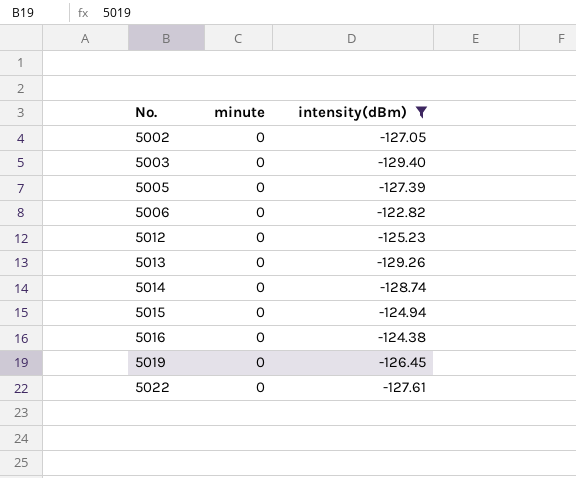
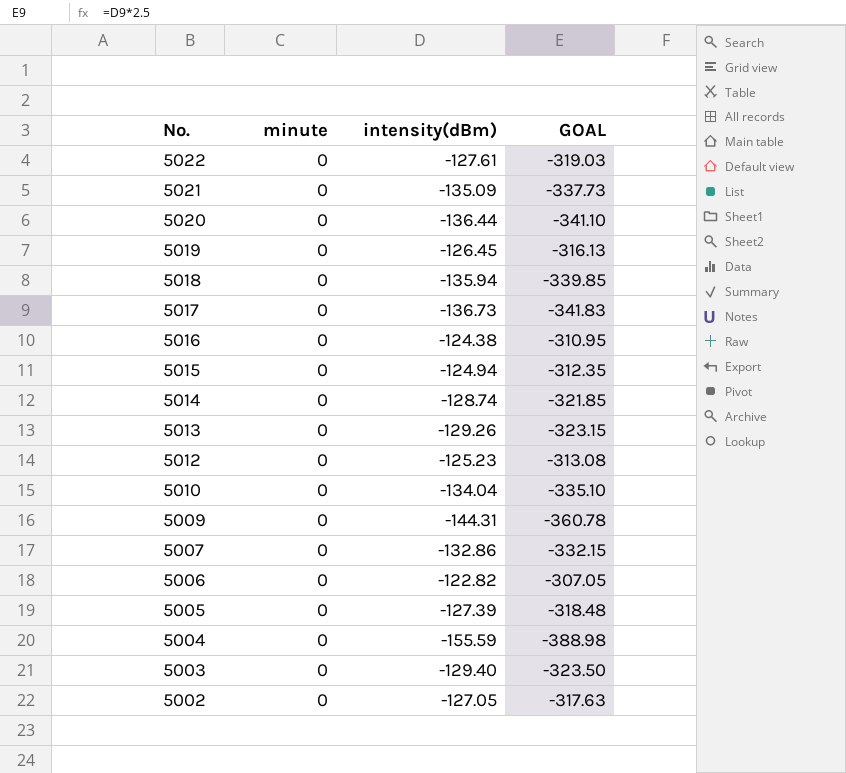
filter: intensity(dBm) >= -129.40 -> none
row order: No. ascending -> No. descending
column GOAL | formula: none -> [intensity(dBm)] * 2.5

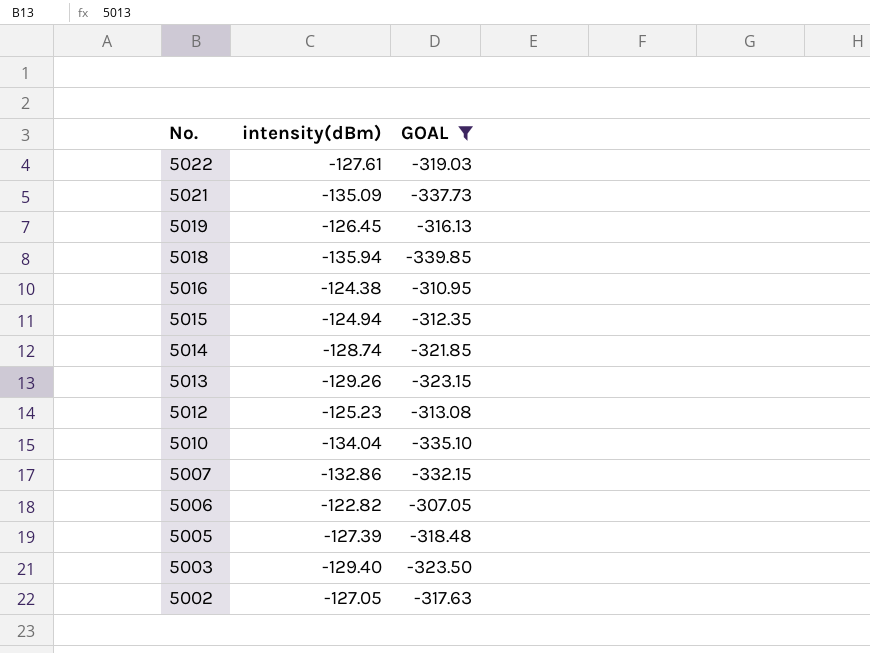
filter: none -> GOAL >= -339.85
column minute | position: 2 -> none

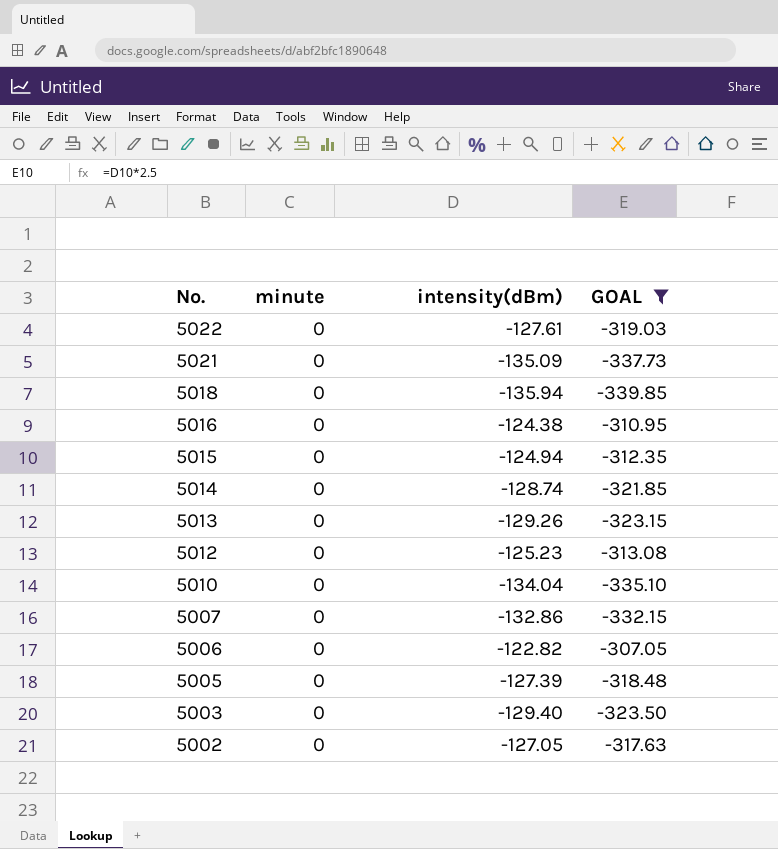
column minute | position: none -> 2
row 5019: -126.45 | -316.13 -> none

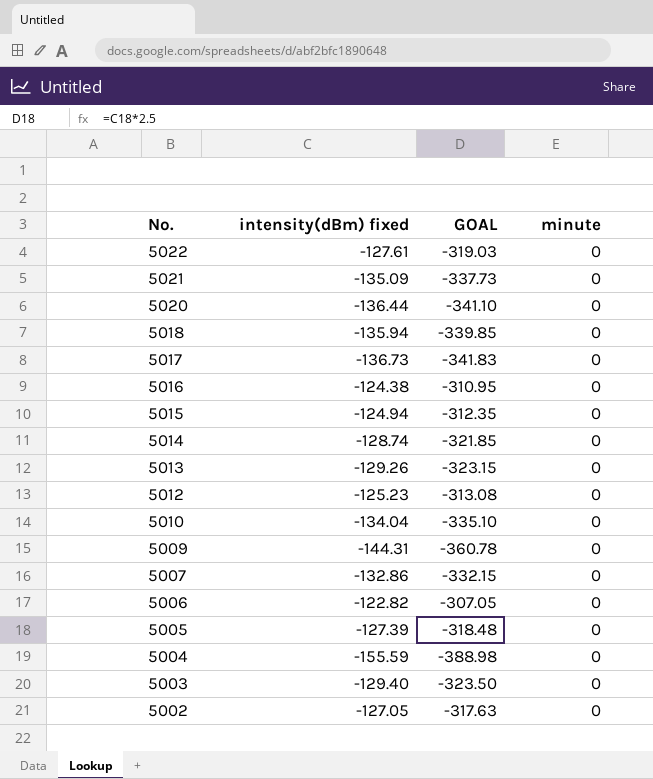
filter: GOAL >= -339.85 -> none
column name: intensity(dBm) -> intensity(dBm) fixed
column minute | position: 2 -> 4

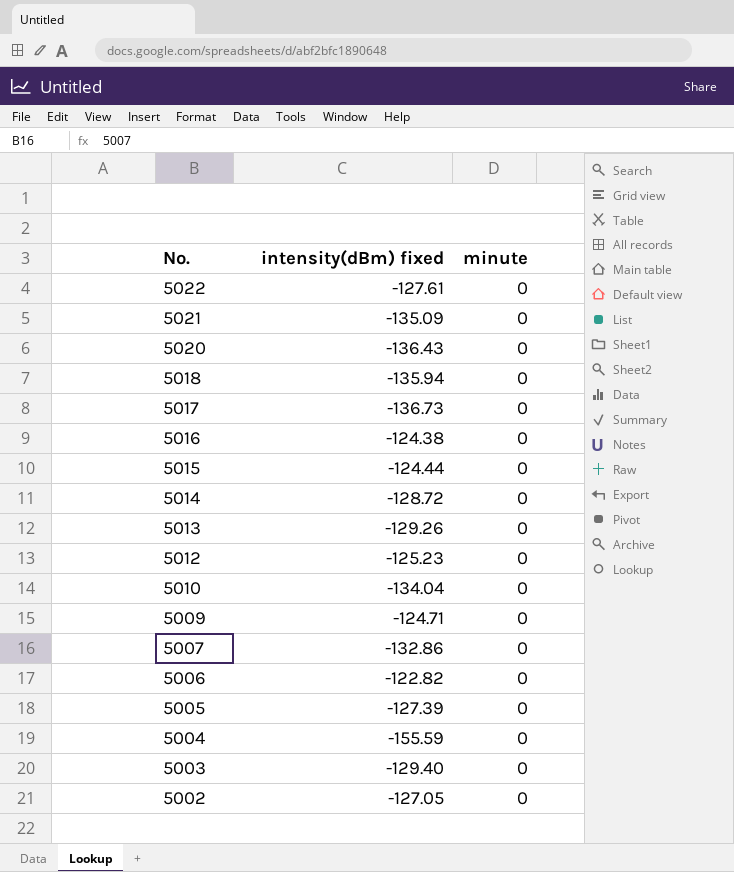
column GOAL | formula: [intensity(dBm) fixed] * 2.5 -> none
5020 | intensity(dBm) fixed: -136.44 -> -136.43
5015 | intensity(dBm) fixed: -124.94 -> -124.44
5014 | intensity(dBm) fixed: -128.74 -> -128.72
5009 | intensity(dBm) fixed: -144.31 -> -124.71

